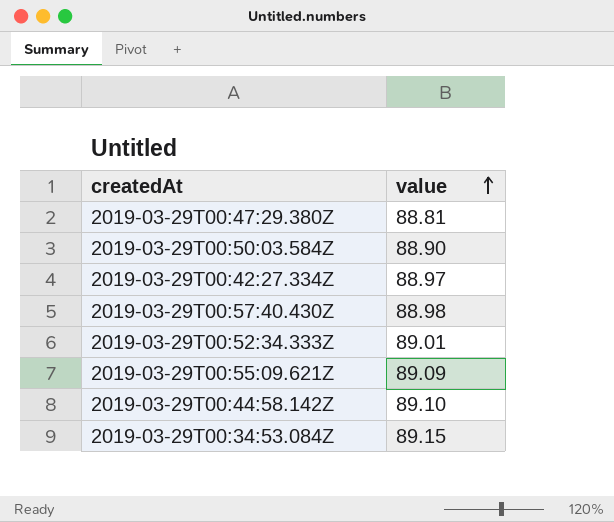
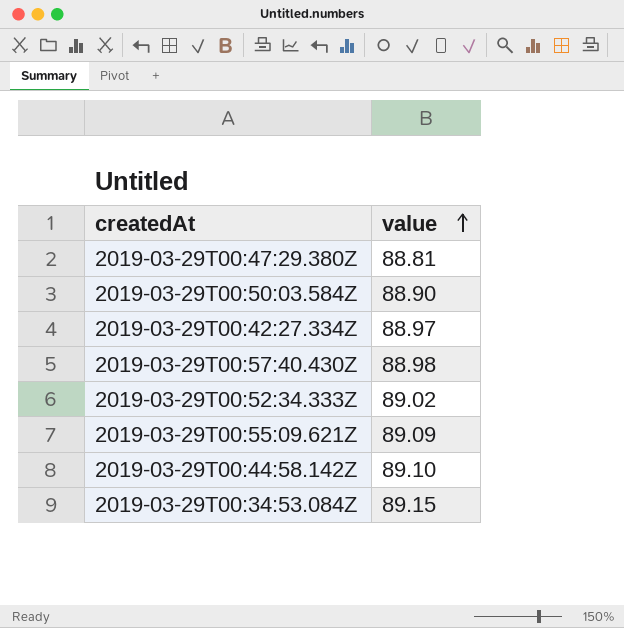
2019-03-29T00:52:34.333Z | value: 89.01 -> 89.02

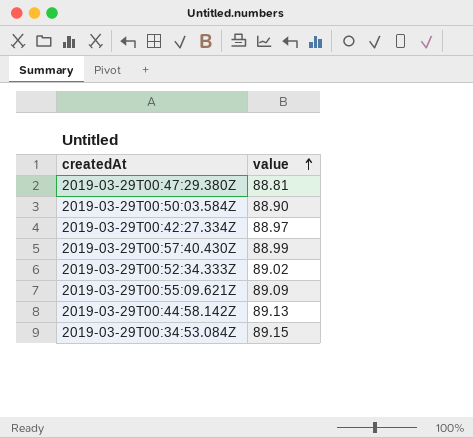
2019-03-29T00:57:40.430Z | value: 88.98 -> 88.99
2019-03-29T00:44:58.142Z | value: 89.10 -> 89.13

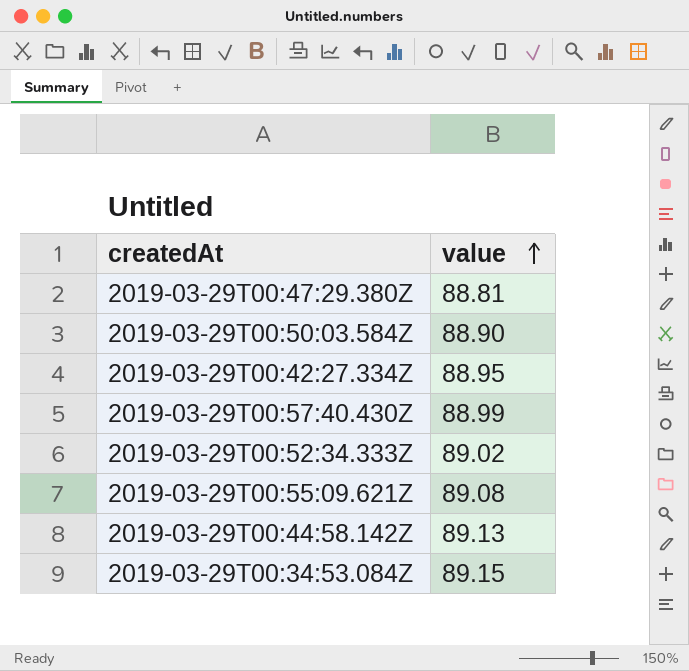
2019-03-29T00:42:27.334Z | value: 88.97 -> 88.95
2019-03-29T00:55:09.621Z | value: 89.09 -> 89.08

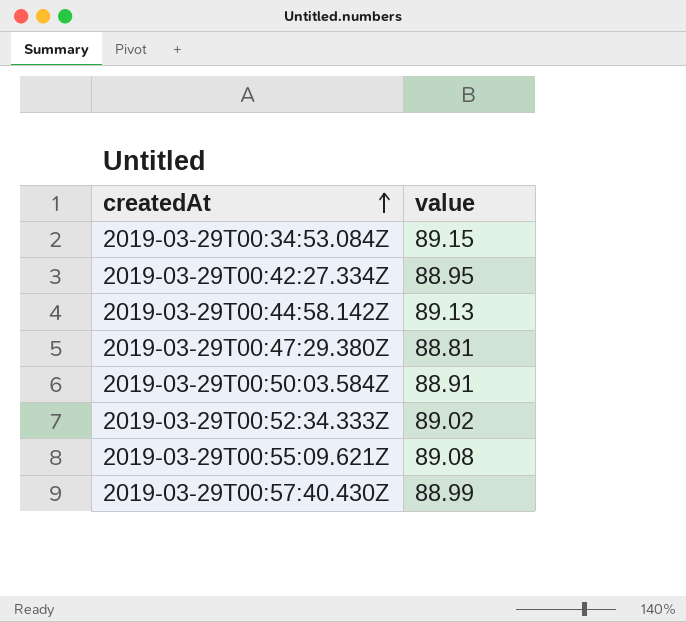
row order: value ascending -> createdAt ascending
2019-03-29T00:50:03.584Z | value: 88.90 -> 88.91

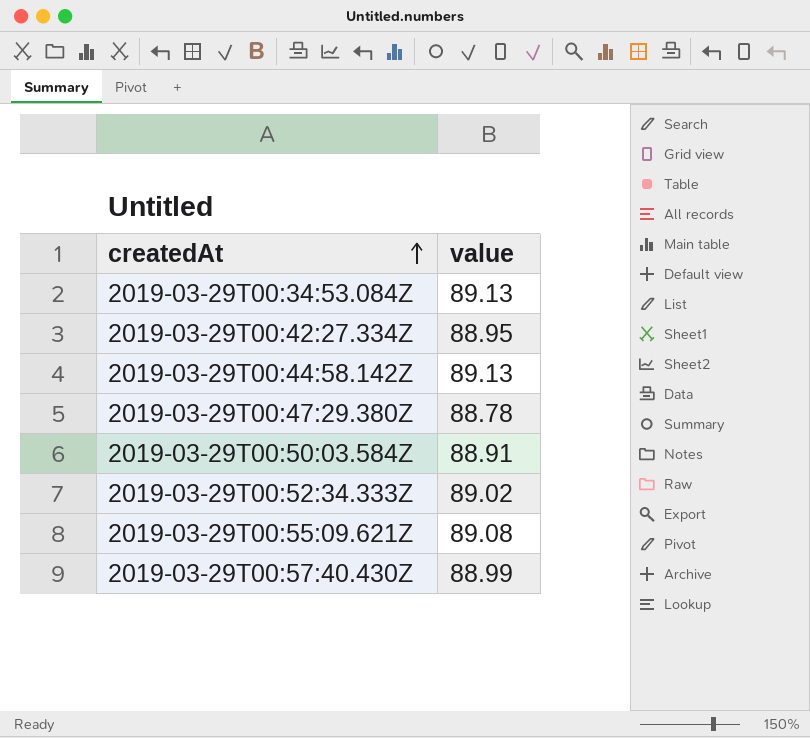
2019-03-29T00:34:53.084Z | value: 89.15 -> 89.13
2019-03-29T00:47:29.380Z | value: 88.81 -> 88.78

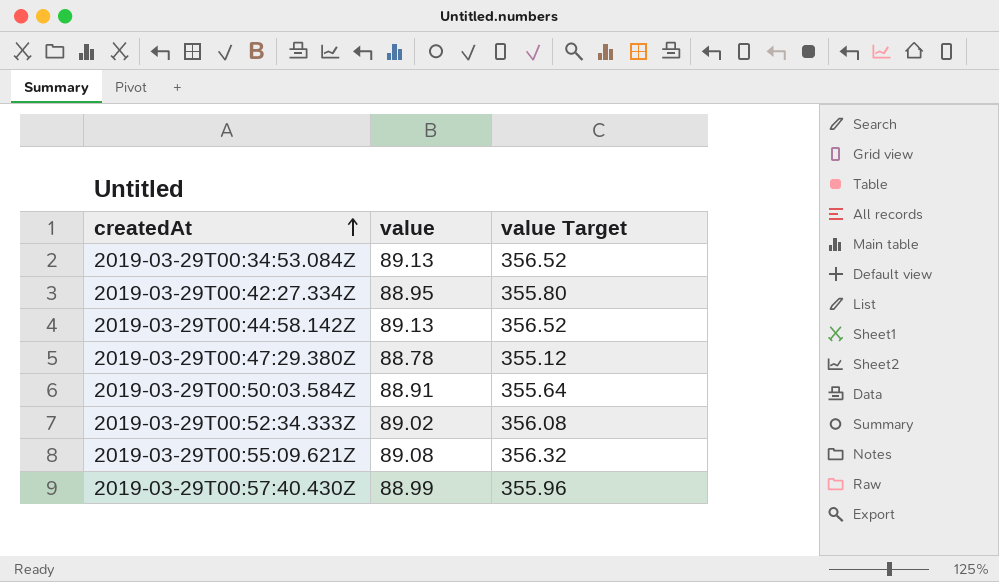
column value Target | formula: none -> [value] * 4

